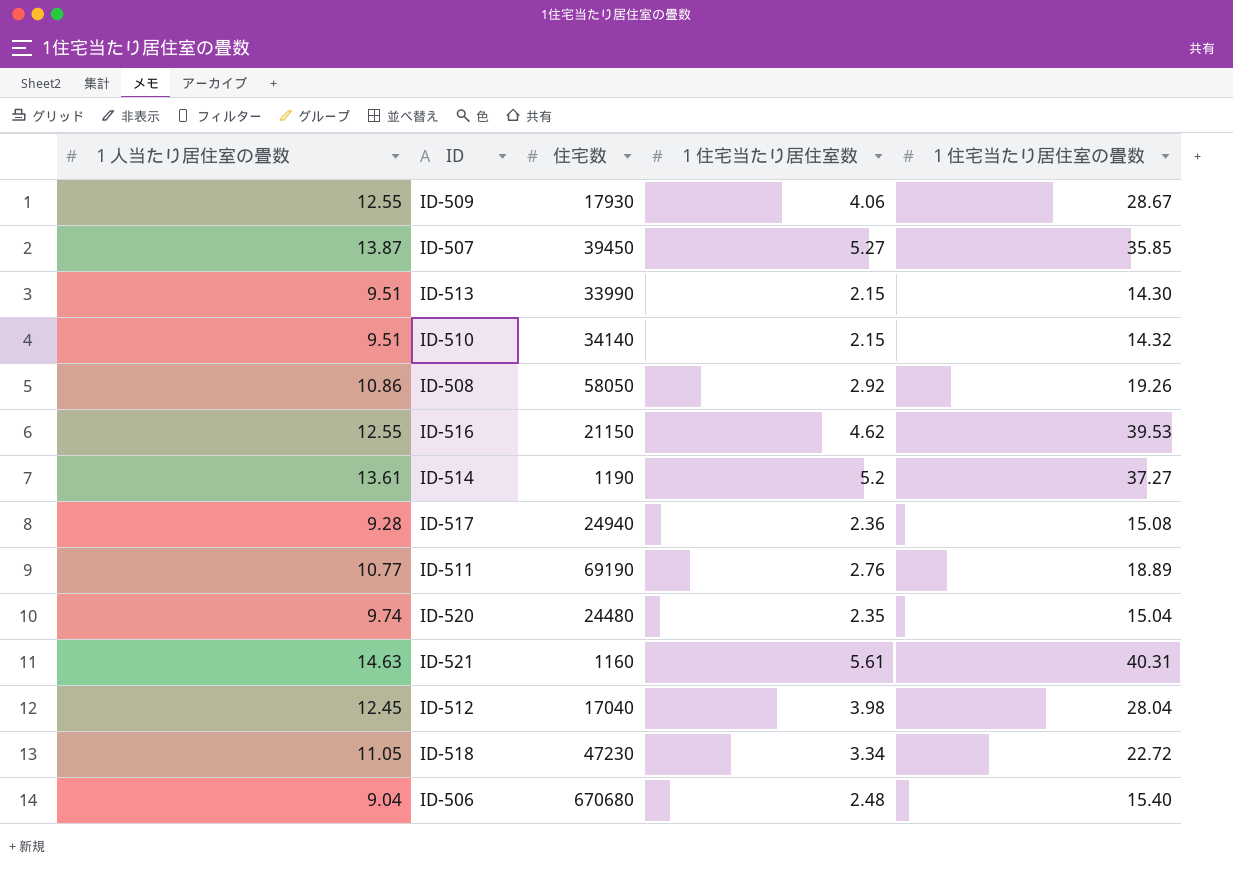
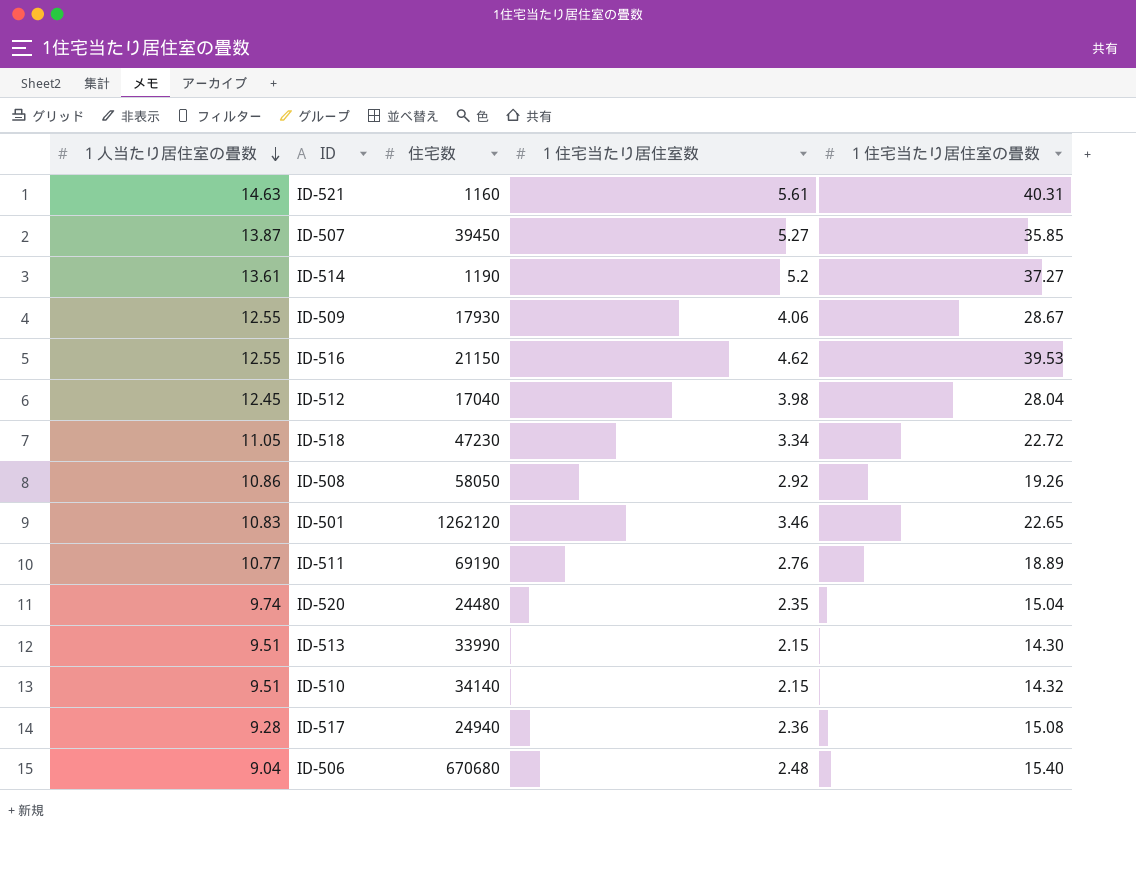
row order: none -> １人当たり居住室の畳数 descending
row ID-501: none -> 10.83 | 1262120 | 3.46 | 22.65

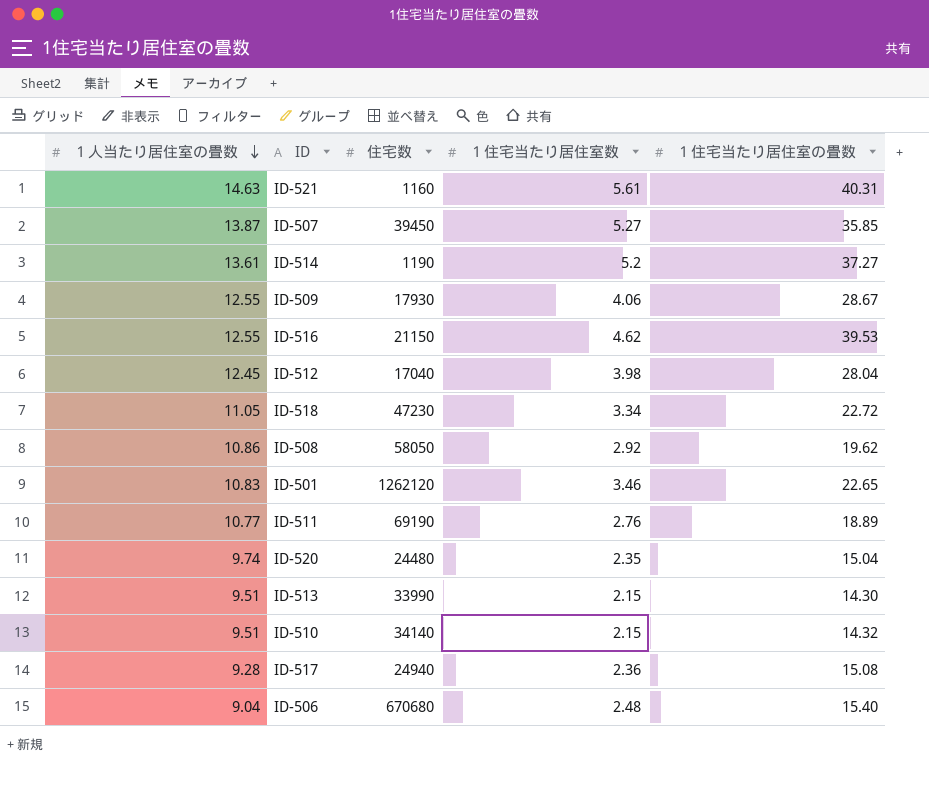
ID-508 | １住宅当たり居住室の畳数: 19.26 -> 19.62

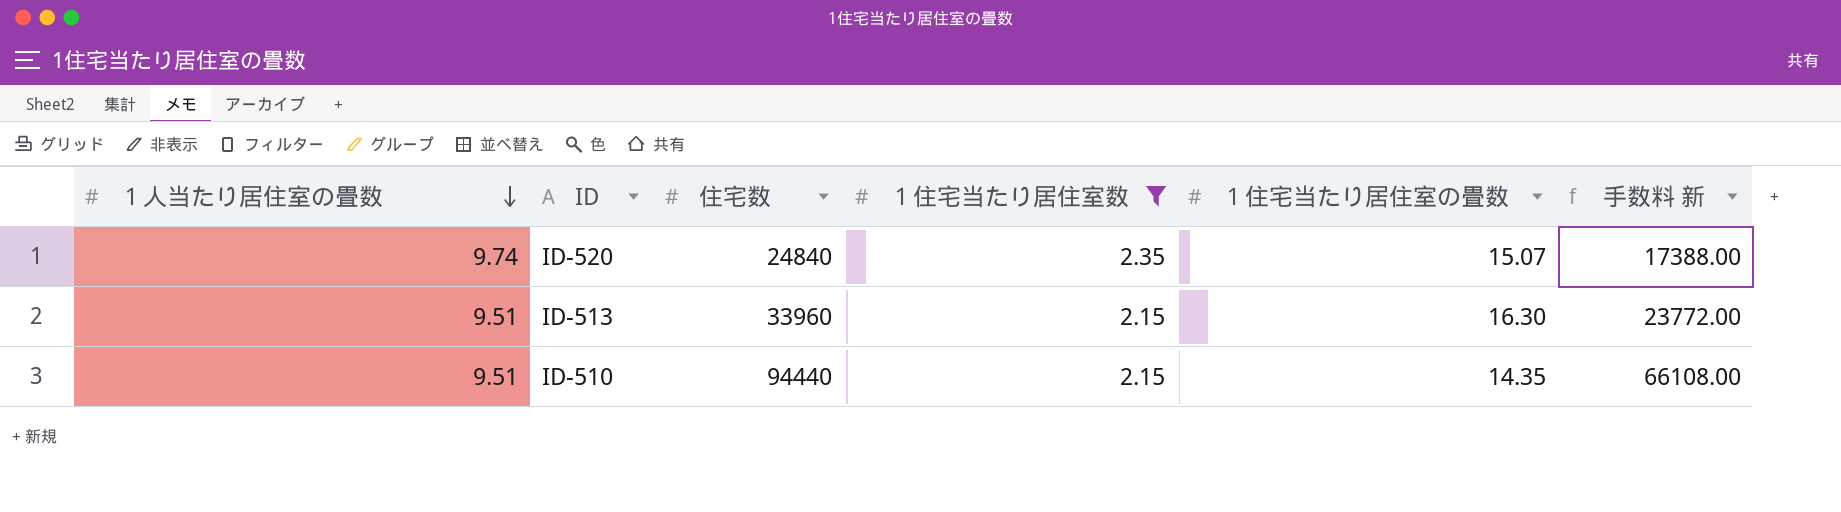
filter: none -> １住宅当たり居住室数 <= 2.35
column 手数料 新 | formula: none -> [住宅数] * 0.7
ID-520 | 住宅数: 24480 -> 24840
ID-520 | １住宅当たり居住室の畳数: 15.04 -> 15.07
ID-513 | 住宅数: 33990 -> 33960
ID-513 | １住宅当たり居住室の畳数: 14.30 -> 16.30
ID-510 | 住宅数: 34140 -> 94440
ID-510 | １住宅当たり居住室の畳数: 14.32 -> 14.35

